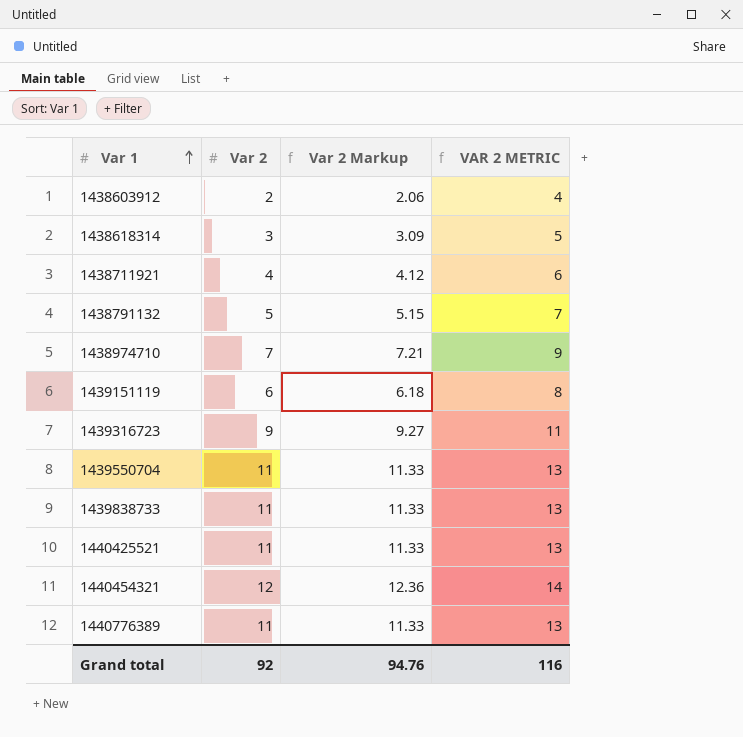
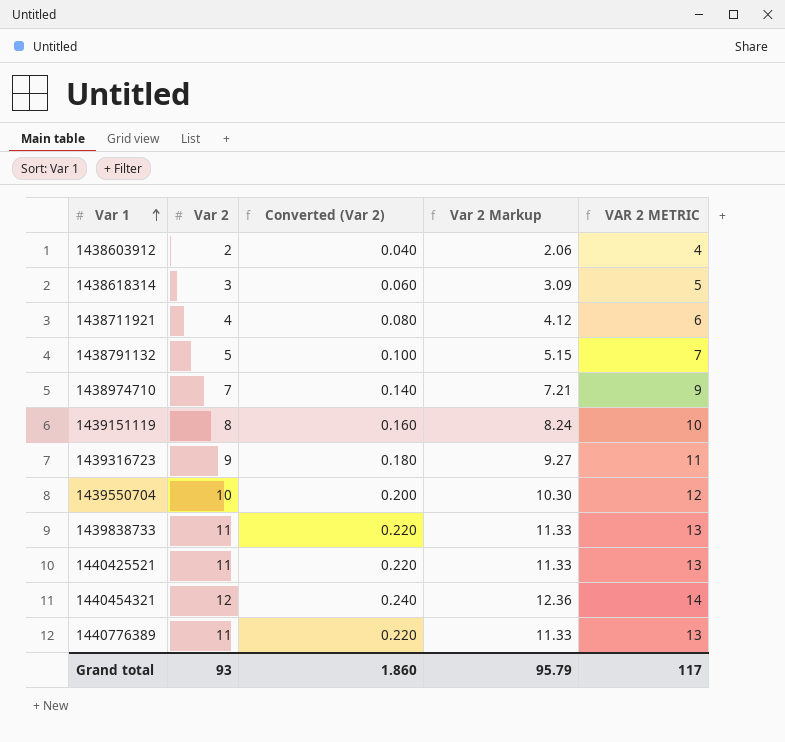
column Converted (Var 2) | formula: none -> [Var 2] * 0.02
1439151119 | Var 2: 6 -> 8
1439151119 | Var 2 Markup: 6.18 -> 8.24
1439151119 | VAR 2 METRIC: 8 -> 10
1439550704 | Var 2: 11 -> 10
1439550704 | Var 2 Markup: 11.33 -> 10.30
1439550704 | VAR 2 METRIC: 13 -> 12
Grand total | Var 2: 92 -> 93
Grand total | Var 2 Markup: 94.76 -> 95.79
Grand total | VAR 2 METRIC: 116 -> 117

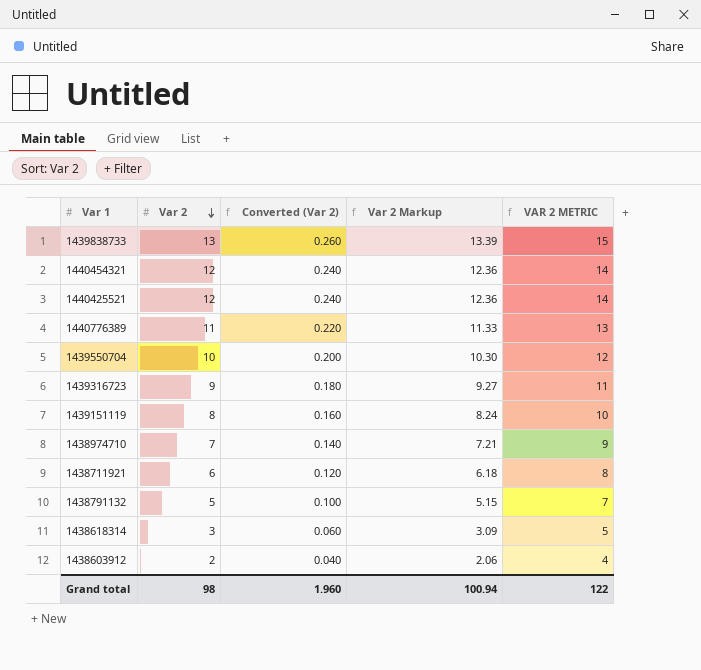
row order: Var 1 ascending -> Var 2 descending
1439838733 | Var 2: 11 -> 13
1439838733 | Converted (Var 2): 0.220 -> 0.260
1439838733 | Var 2 Markup: 11.33 -> 13.39
1439838733 | VAR 2 METRIC: 13 -> 15
1440425521 | Var 2: 11 -> 12
1440425521 | Converted (Var 2): 0.220 -> 0.240
1440425521 | Var 2 Markup: 11.33 -> 12.36
1440425521 | VAR 2 METRIC: 13 -> 14
1438711921 | Var 2: 4 -> 6
1438711921 | Converted (Var 2): 0.080 -> 0.120
1438711921 | Var 2 Markup: 4.12 -> 6.18
1438711921 | VAR 2 METRIC: 6 -> 8
Grand total | Var 2: 93 -> 98
Grand total | Converted (Var 2): 1.860 -> 1.960
Grand total | Var 2 Markup: 95.79 -> 100.94
Grand total | VAR 2 METRIC: 117 -> 122

